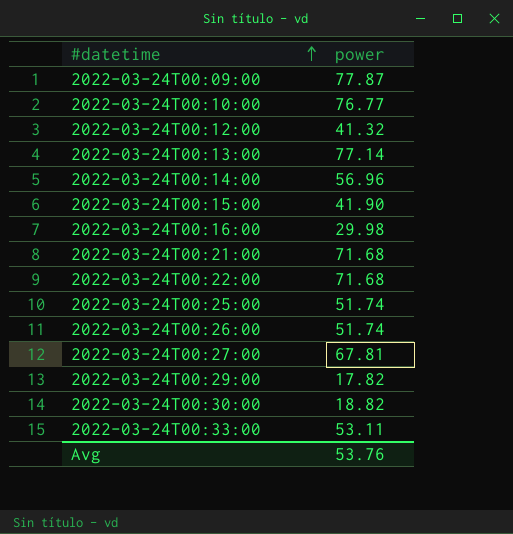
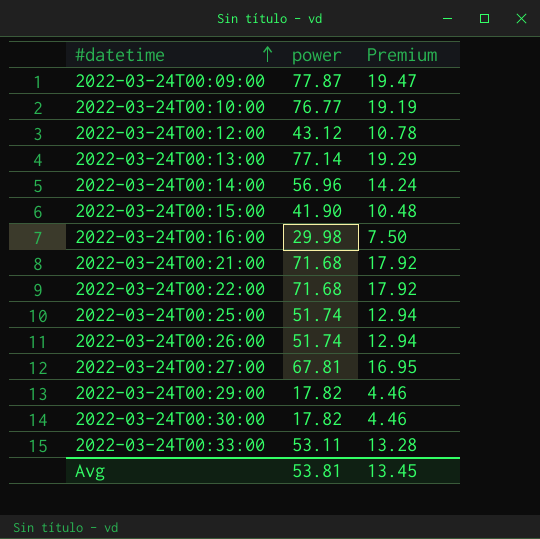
column Premium | formula: none -> [power] * 0.25
2022-03-24T00:12:00 | power: 41.32 -> 43.12
2022-03-24T00:30:00 | power: 18.82 -> 17.82
Avg | power: 53.76 -> 53.81

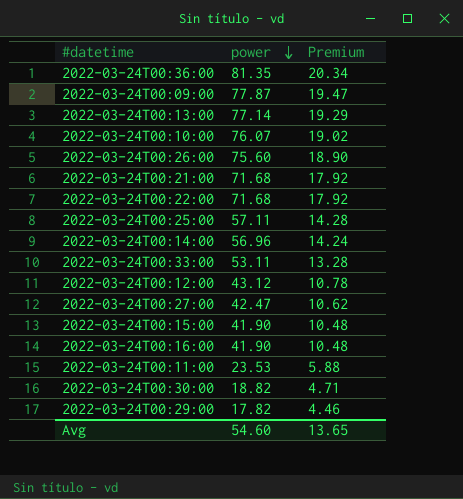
row order: #datetime ascending -> power descending
row 2022-03-24T00:36:00: none -> 81.35 | 20.34
2022-03-24T00:10:00 | power: 76.77 -> 76.07
2022-03-24T00:10:00 | Premium: 19.19 -> 19.02
2022-03-24T00:26:00 | power: 51.74 -> 75.60
2022-03-24T00:26:00 | Premium: 12.94 -> 18.90
2022-03-24T00:25:00 | power: 51.74 -> 57.11
2022-03-24T00:25:00 | Premium: 12.94 -> 14.28
2022-03-24T00:27:00 | power: 67.81 -> 42.47
2022-03-24T00:27:00 | Premium: 16.95 -> 10.62
2022-03-24T00:16:00 | power: 29.98 -> 41.90
2022-03-24T00:16:00 | Premium: 7.50 -> 10.48
row 2022-03-24T00:11:00: none -> 23.53 | 5.88
2022-03-24T00:30:00 | power: 17.82 -> 18.82
2022-03-24T00:30:00 | Premium: 4.46 -> 4.71
Avg | power: 53.81 -> 54.60
Avg | Premium: 13.45 -> 13.65

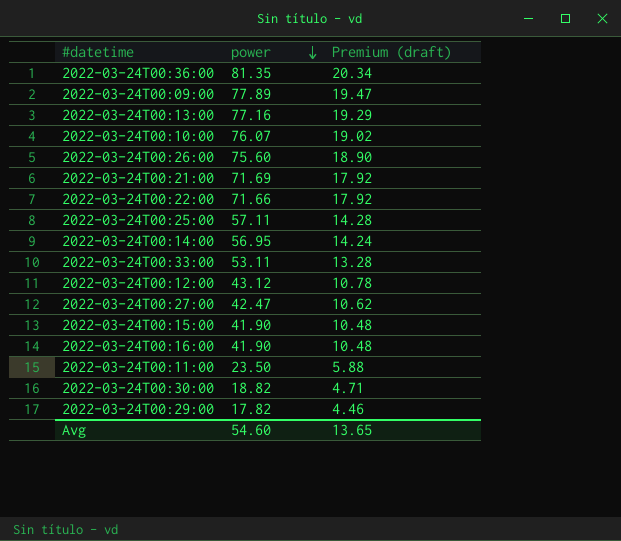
column name: Premium -> Premium (draft)
2022-03-24T00:09:00 | power: 77.87 -> 77.89
2022-03-24T00:13:00 | power: 77.14 -> 77.16
2022-03-24T00:21:00 | power: 71.68 -> 71.69
2022-03-24T00:22:00 | power: 71.68 -> 71.66
2022-03-24T00:14:00 | power: 56.96 -> 56.95
2022-03-24T00:11:00 | power: 23.53 -> 23.50

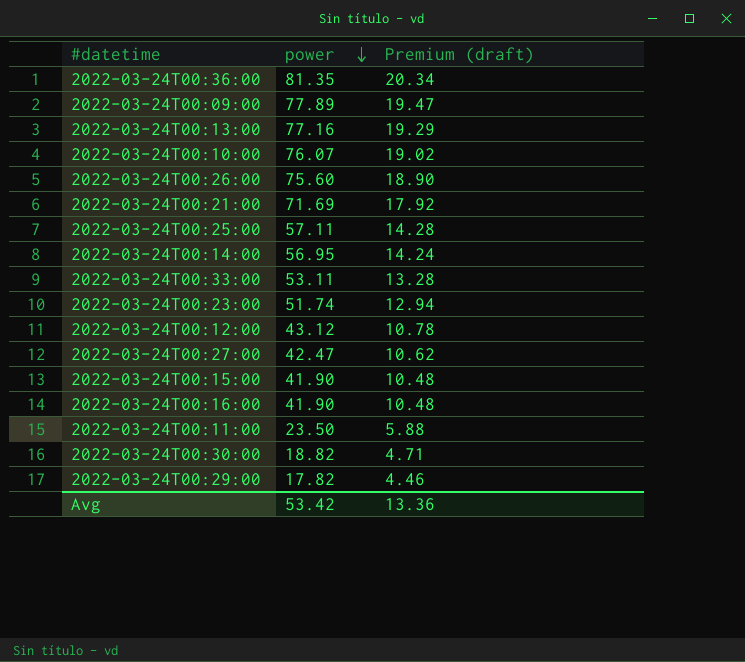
row 2022-03-24T00:22:00: 71.66 | 17.92 -> none
row 2022-03-24T00:23:00: none -> 51.74 | 12.94
Avg | power: 54.60 -> 53.42
Avg | Premium (draft): 13.65 -> 13.36

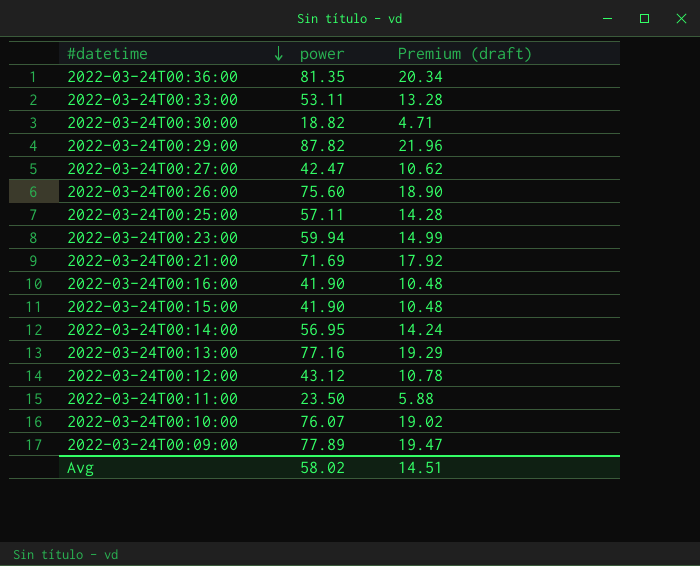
row order: power descending -> #datetime descending
2022-03-24T00:29:00 | power: 17.82 -> 87.82
2022-03-24T00:29:00 | Premium (draft): 4.46 -> 21.96
2022-03-24T00:23:00 | power: 51.74 -> 59.94
2022-03-24T00:23:00 | Premium (draft): 12.94 -> 14.99
Avg | power: 53.42 -> 58.02
Avg | Premium (draft): 13.36 -> 14.51

